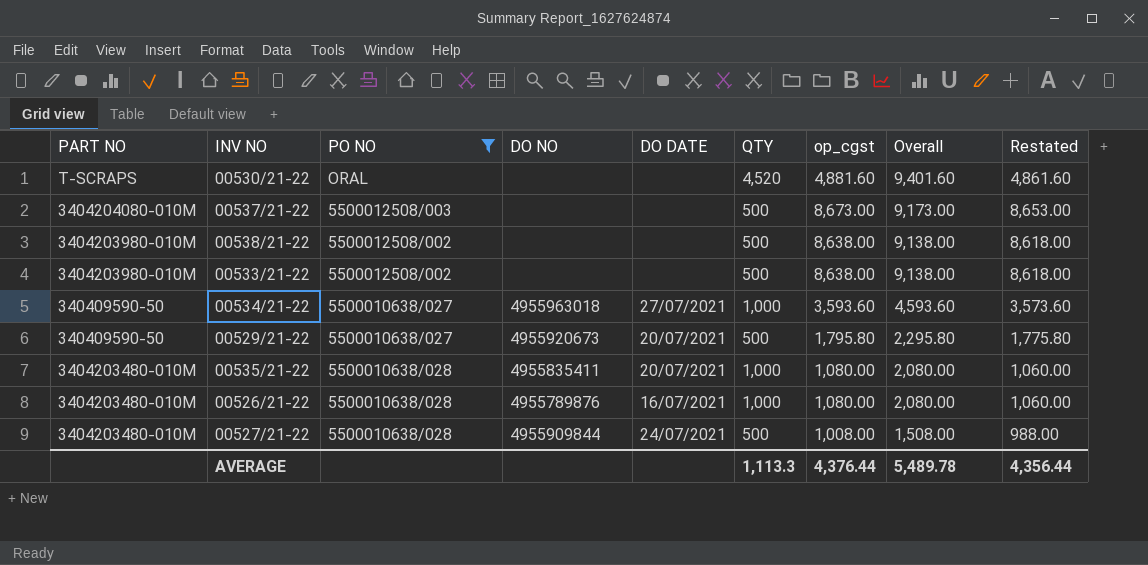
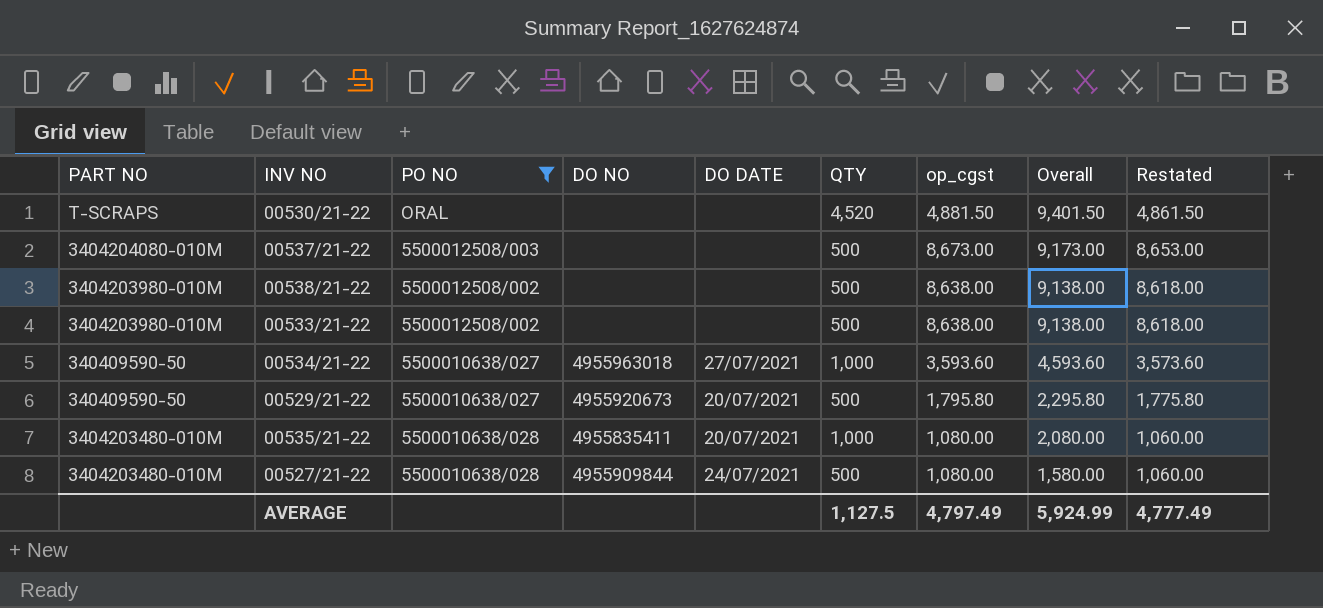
row 00526/21-22: 3404203480-010M | 5500010638/028 | 4955789876 | 16/07/2021 | 1,000 | 1,080.00 | 2,080.00 | 1,060.00 -> none
00530/21-22 | op_cgst: 4,881.60 -> 4,881.50
00530/21-22 | Overall: 9,401.60 -> 9,401.50
00530/21-22 | Restated: 4,861.60 -> 4,861.50
00527/21-22 | op_cgst: 1,008.00 -> 1,080.00
00527/21-22 | Overall: 1,508.00 -> 1,580.00
00527/21-22 | Restated: 988.00 -> 1,060.00
AVERAGE | QTY: 1,113.3 -> 1,127.5
AVERAGE | op_cgst: 4,376.44 -> 4,797.49
AVERAGE | Overall: 5,489.78 -> 5,924.99
AVERAGE | Restated: 4,356.44 -> 4,777.49

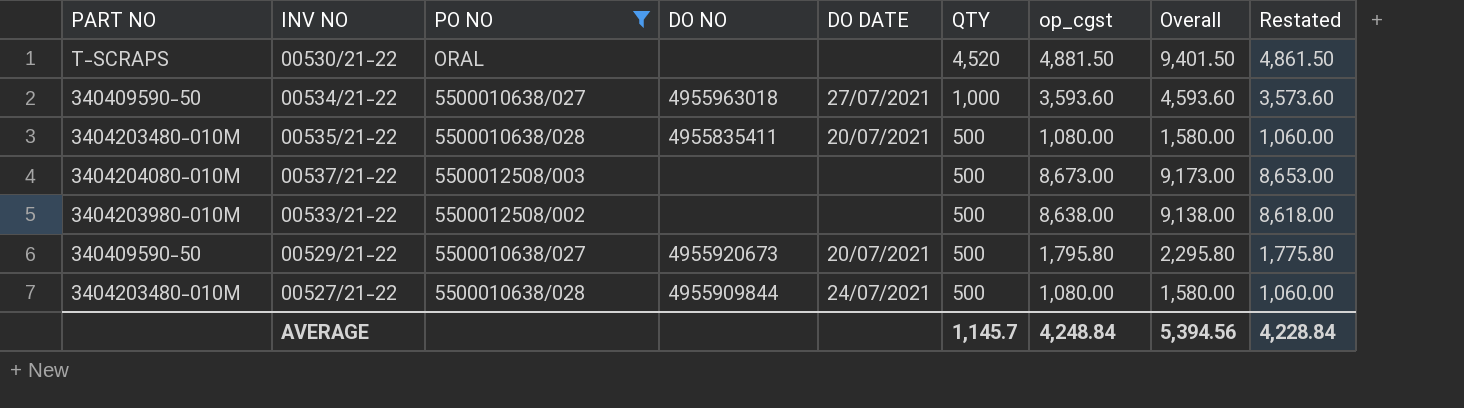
row order: Overall descending -> QTY descending
row 00538/21-22: 3404203980-010M | 5500012508/002 | none | none | 500 | 8,638.00 | 9,138.00 | 8,618.00 -> none
00535/21-22 | QTY: 1,000 -> 500
00535/21-22 | Overall: 2,080.00 -> 1,580.00
AVERAGE | QTY: 1,127.5 -> 1,145.7
AVERAGE | op_cgst: 4,797.49 -> 4,248.84
AVERAGE | Overall: 5,924.99 -> 5,394.56
AVERAGE | Restated: 4,777.49 -> 4,228.84

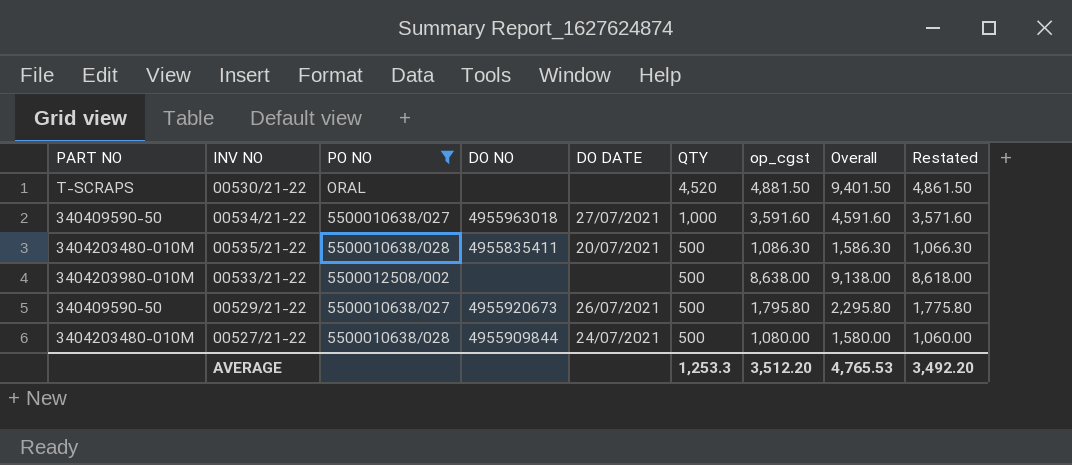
row 00537/21-22: 3404204080-010M | 5500012508/003 | none | none | 500 | 8,673.00 | 9,173.00 | 8,653.00 -> none
00534/21-22 | op_cgst: 3,593.60 -> 3,591.60
00534/21-22 | Overall: 4,593.60 -> 4,591.60
00534/21-22 | Restated: 3,573.60 -> 3,571.60
00535/21-22 | op_cgst: 1,080.00 -> 1,086.30
00535/21-22 | Overall: 1,580.00 -> 1,586.30
00535/21-22 | Restated: 1,060.00 -> 1,066.30
00529/21-22 | DO DATE: 20/07/2021 -> 26/07/2021
AVERAGE | QTY: 1,145.7 -> 1,253.3
AVERAGE | op_cgst: 4,248.84 -> 3,512.20
AVERAGE | Overall: 5,394.56 -> 4,765.53
AVERAGE | Restated: 4,228.84 -> 3,492.20

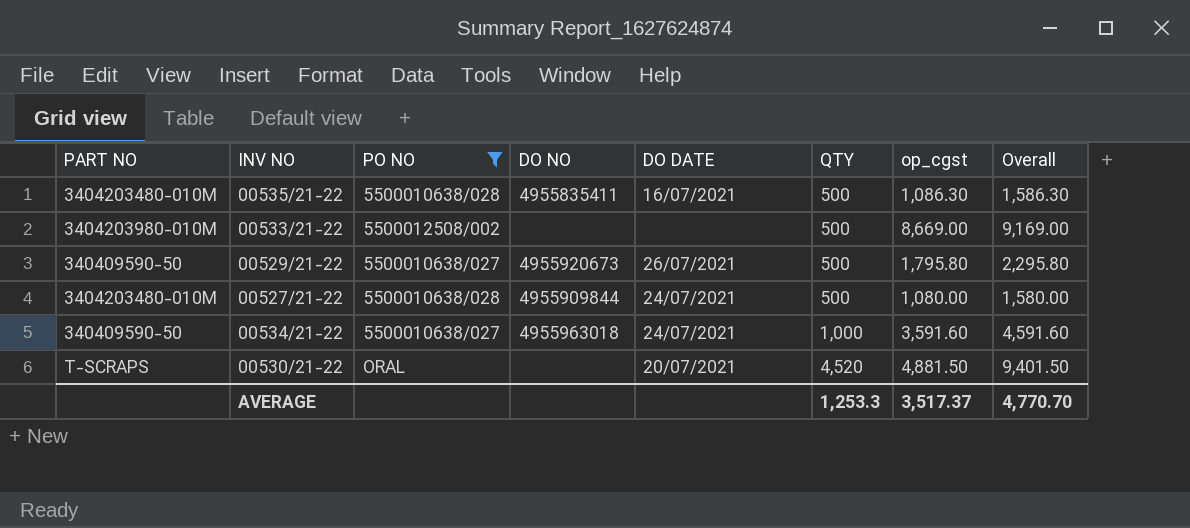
row order: QTY descending -> QTY ascending
column Restated | formula: [op_cgst] - 20 -> none
00535/21-22 | DO DATE: 20/07/2021 -> 16/07/2021
00533/21-22 | op_cgst: 8,638.00 -> 8,669.00
00533/21-22 | Overall: 9,138.00 -> 9,169.00
00534/21-22 | DO DATE: 27/07/2021 -> 24/07/2021
00530/21-22 | DO DATE: none -> 20/07/2021
AVERAGE | op_cgst: 3,512.20 -> 3,517.37
AVERAGE | Overall: 4,765.53 -> 4,770.70

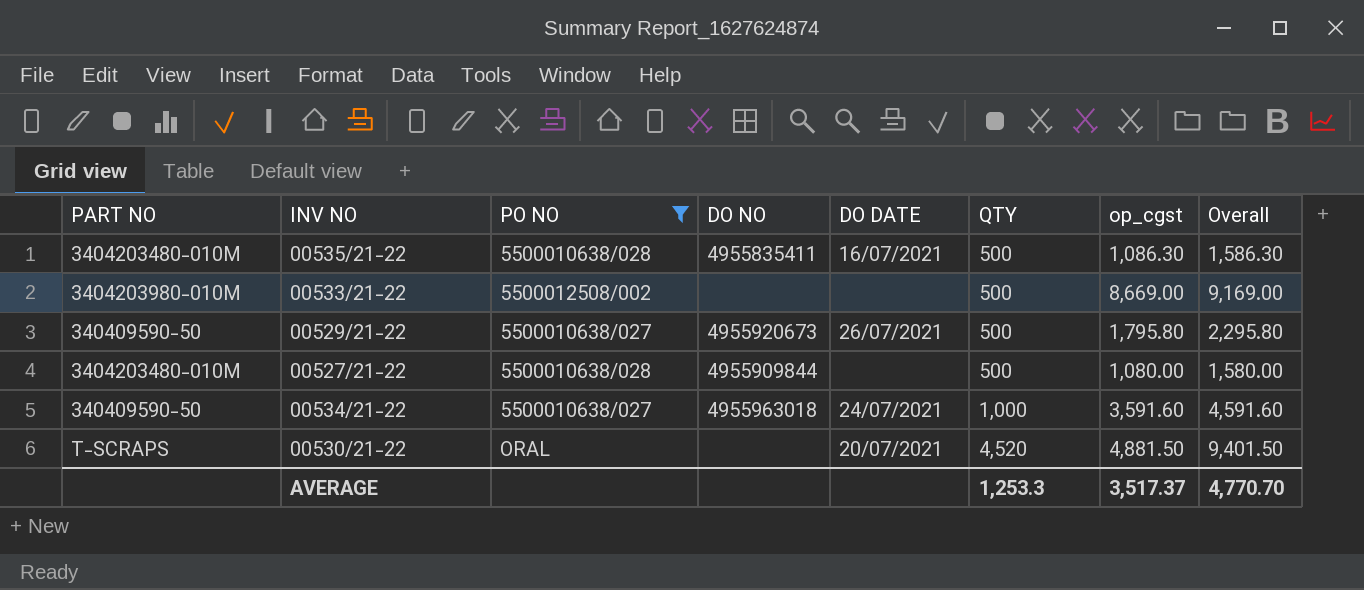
00527/21-22 | DO DATE: 24/07/2021 -> none

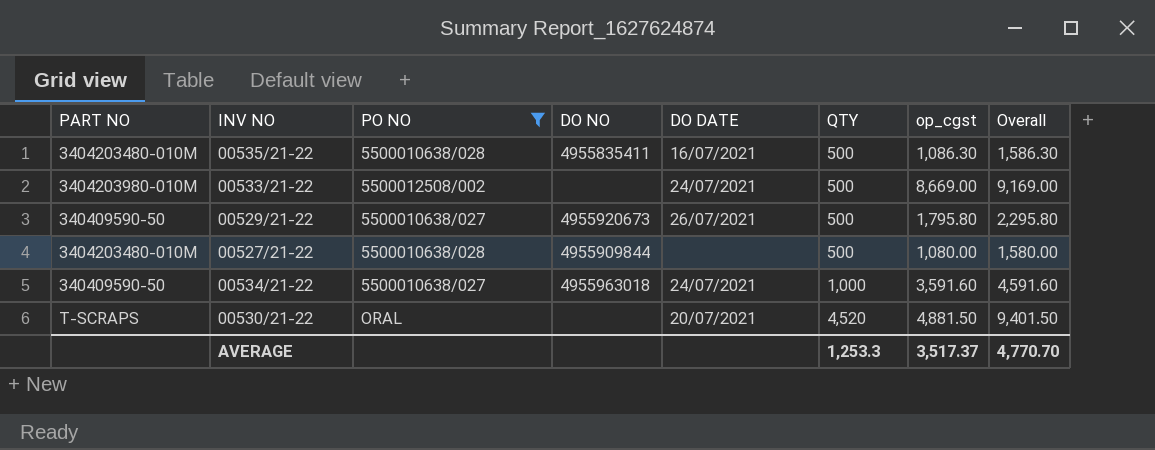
00533/21-22 | DO DATE: none -> 24/07/2021

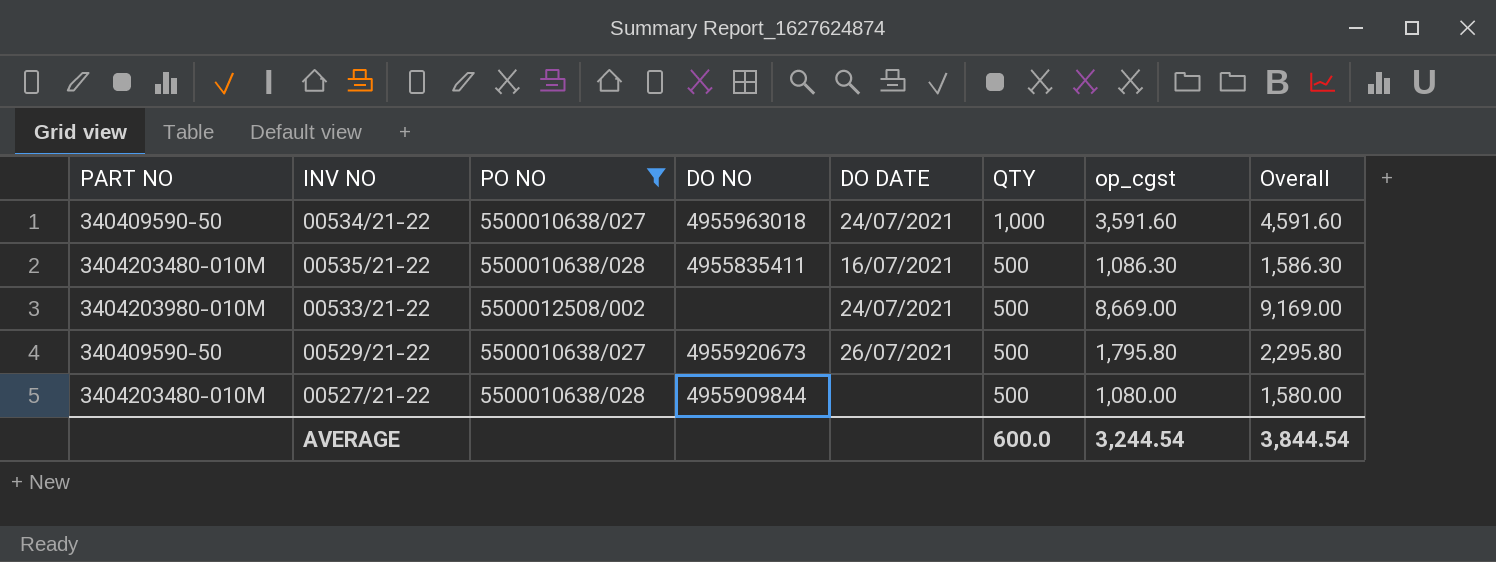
row order: QTY ascending -> QTY descending
row 00530/21-22: T-SCRAPS | ORAL | none | 20/07/2021 | 4,520 | 4,881.50 | 9,401.50 -> none
AVERAGE | QTY: 1,253.3 -> 600.0
AVERAGE | op_cgst: 3,517.37 -> 3,244.54
AVERAGE | Overall: 4,770.70 -> 3,844.54

